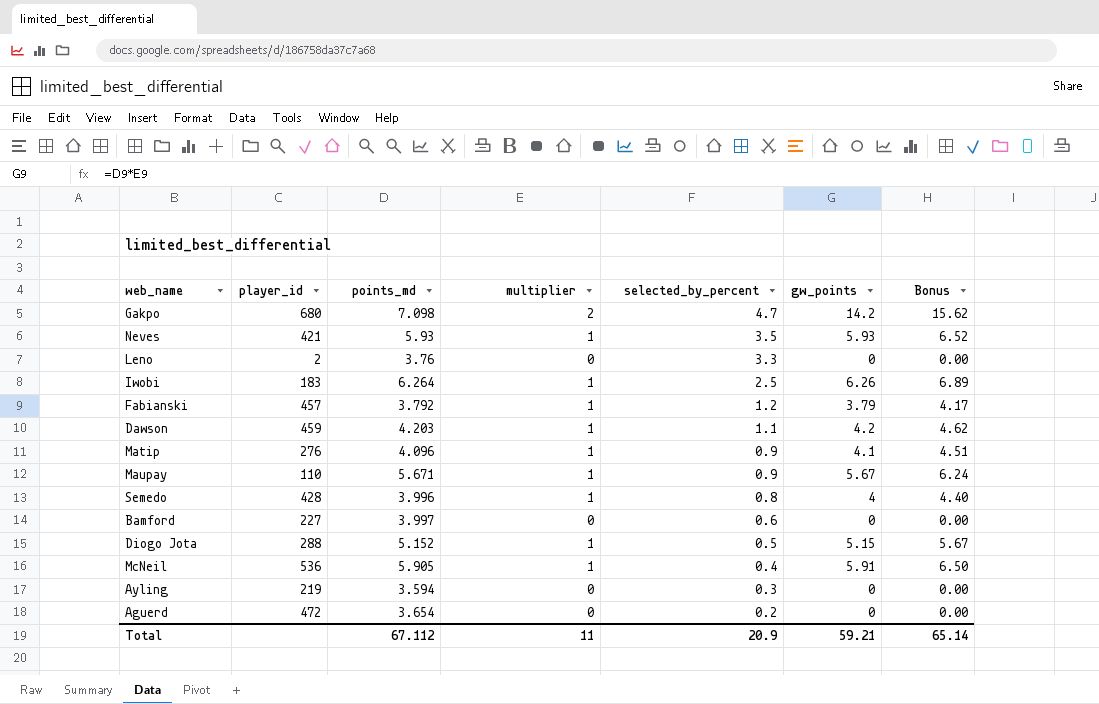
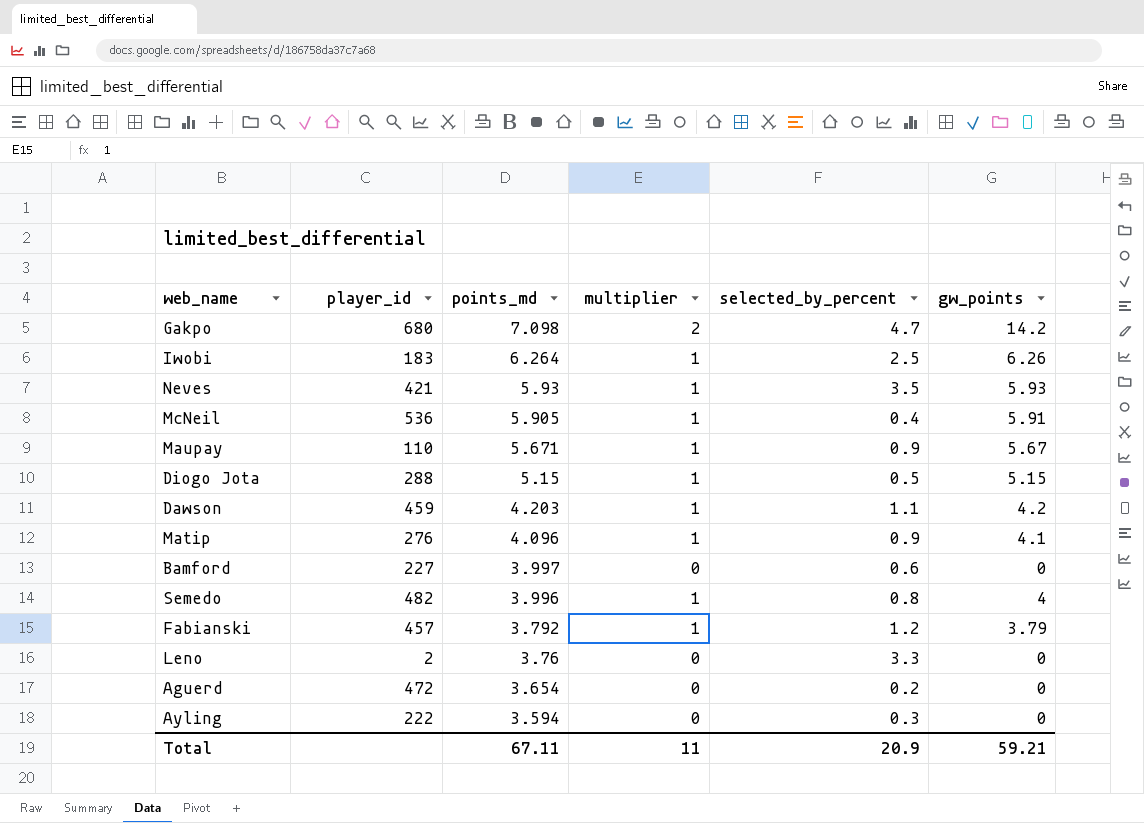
row order: selected_by_percent descending -> points_md descending
column Bonus | formula: [gw_points] * 1.1 -> none
Diogo Jota | points_md: 5.152 -> 5.15
Semedo | player_id: 428 -> 482
Ayling | player_id: 219 -> 222
Total | points_md: 67.112 -> 67.11

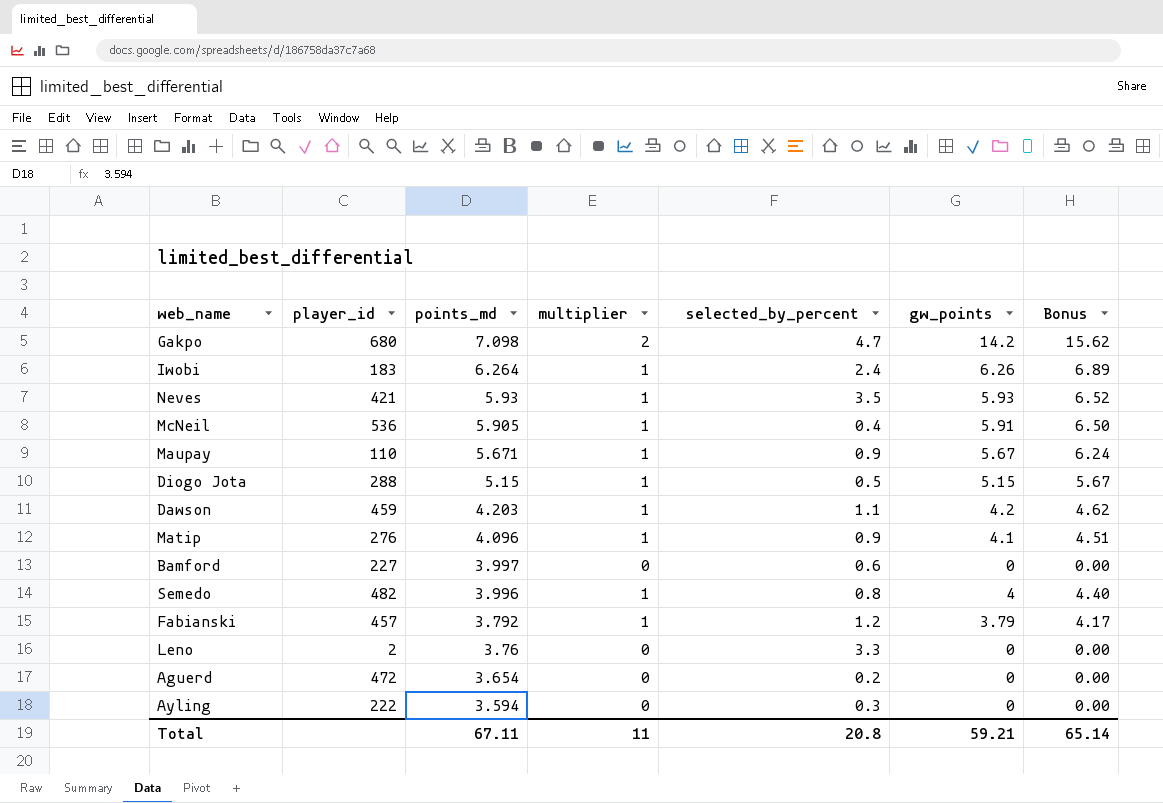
column Bonus | formula: none -> [gw_points] * 1.1
Iwobi | selected_by_percent: 2.5 -> 2.4
Total | selected_by_percent: 20.9 -> 20.8

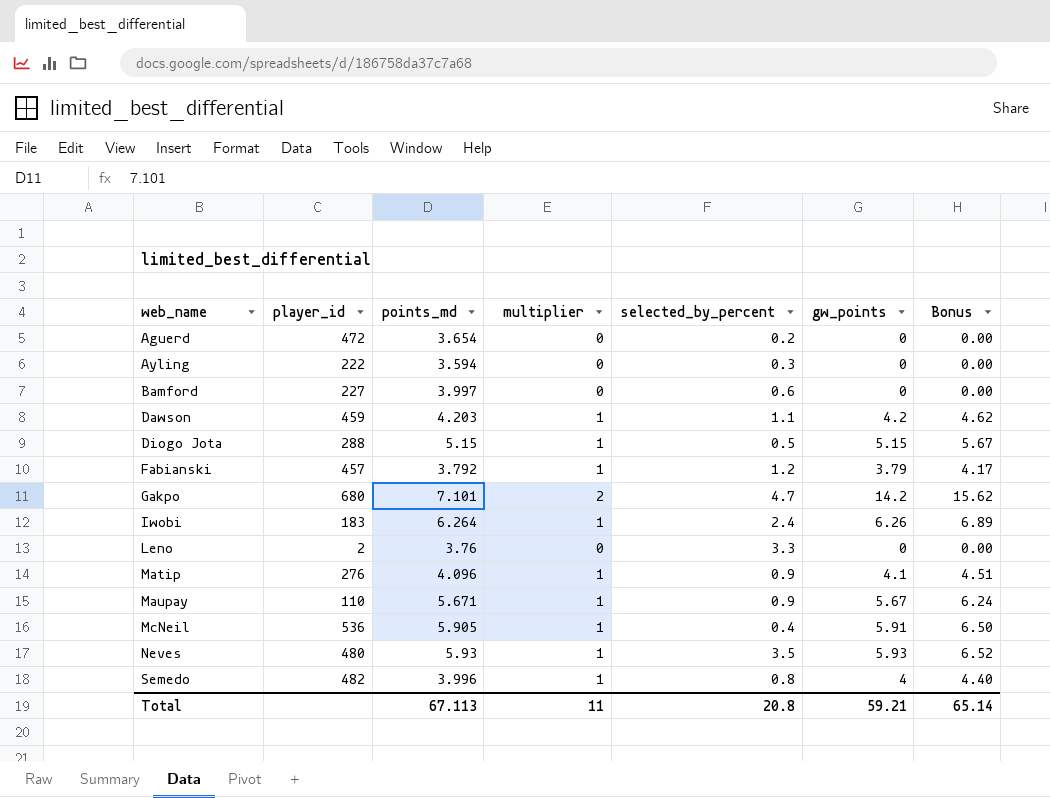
row order: points_md descending -> web_name ascending
Gakpo | points_md: 7.098 -> 7.101
Neves | player_id: 421 -> 480
Total | points_md: 67.11 -> 67.113

